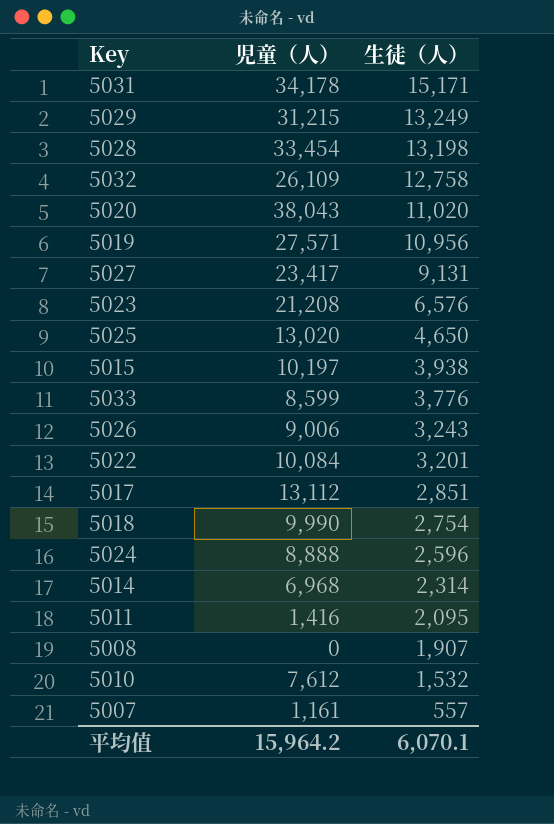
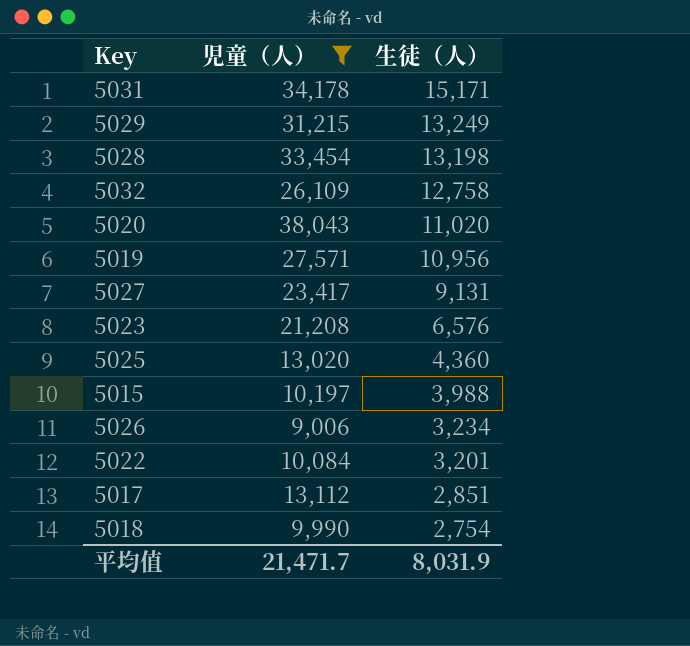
filter: none -> 児童（人） >= 9,006
5025 | 生徒（人）: 4,650 -> 4,360
5015 | 生徒（人）: 3,938 -> 3,988
5026 | 生徒（人）: 3,243 -> 3,234
平均值 | 児童（人）: 15,964.2 -> 21,471.7
平均值 | 生徒（人）: 6,070.1 -> 8,031.9

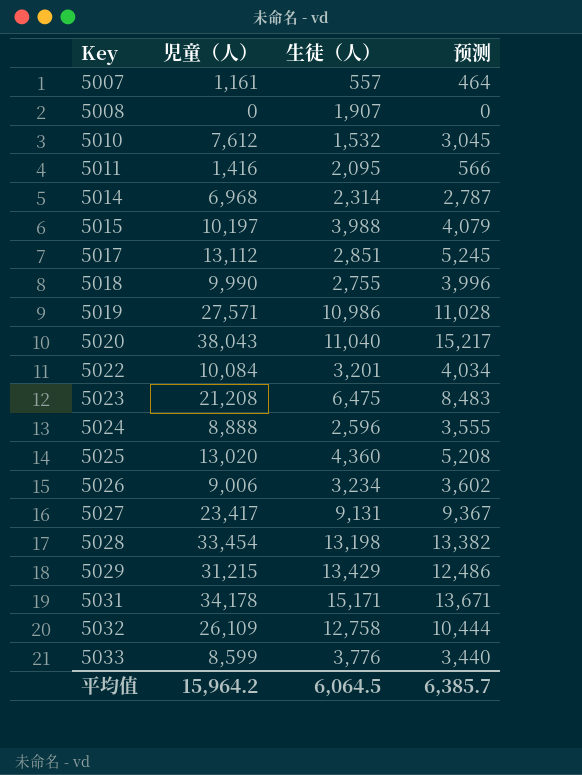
filter: 児童（人） >= 9,006 -> none
row order: 生徒（人） descending -> Key ascending
column 预测 | formula: none -> [児童（人）] * 0.4
5018 | 生徒（人）: 2,754 -> 2,755
5019 | 生徒（人）: 10,956 -> 10,986
5020 | 生徒（人）: 11,020 -> 11,040
5023 | 生徒（人）: 6,576 -> 6,475
5029 | 生徒（人）: 13,249 -> 13,429
平均值 | 児童（人）: 21,471.7 -> 15,964.2
平均值 | 生徒（人）: 8,031.9 -> 6,064.5

